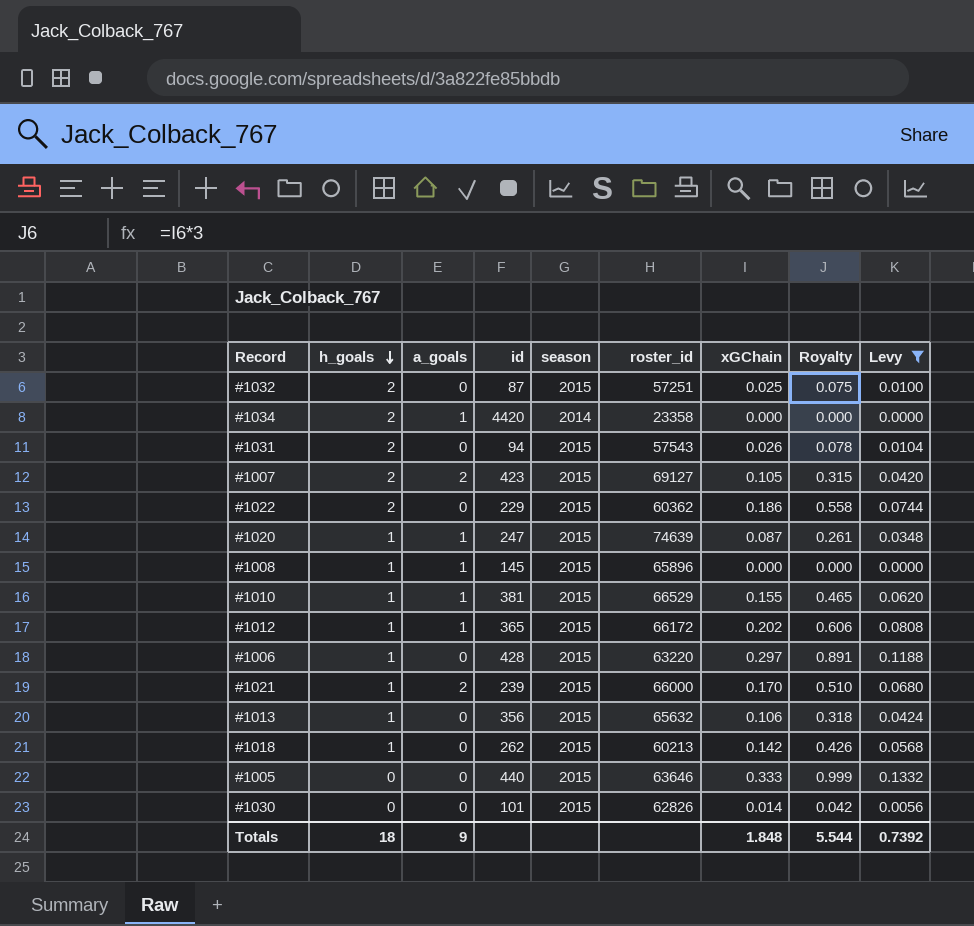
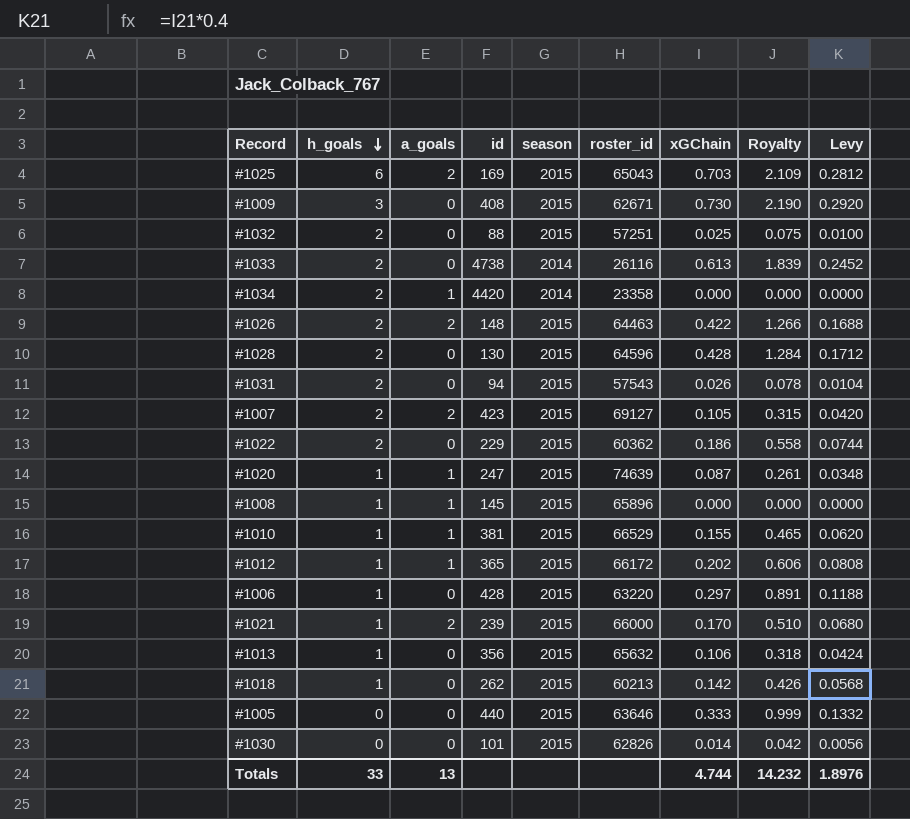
filter: Levy <= 0.1332 -> none
#1032 | id: 87 -> 88
Totals | h_goals: 18 -> 33
Totals | a_goals: 9 -> 13
Totals | xGChain: 1.848 -> 4.744
Totals | Royalty: 5.544 -> 14.232
Totals | Levy: 0.7392 -> 1.8976

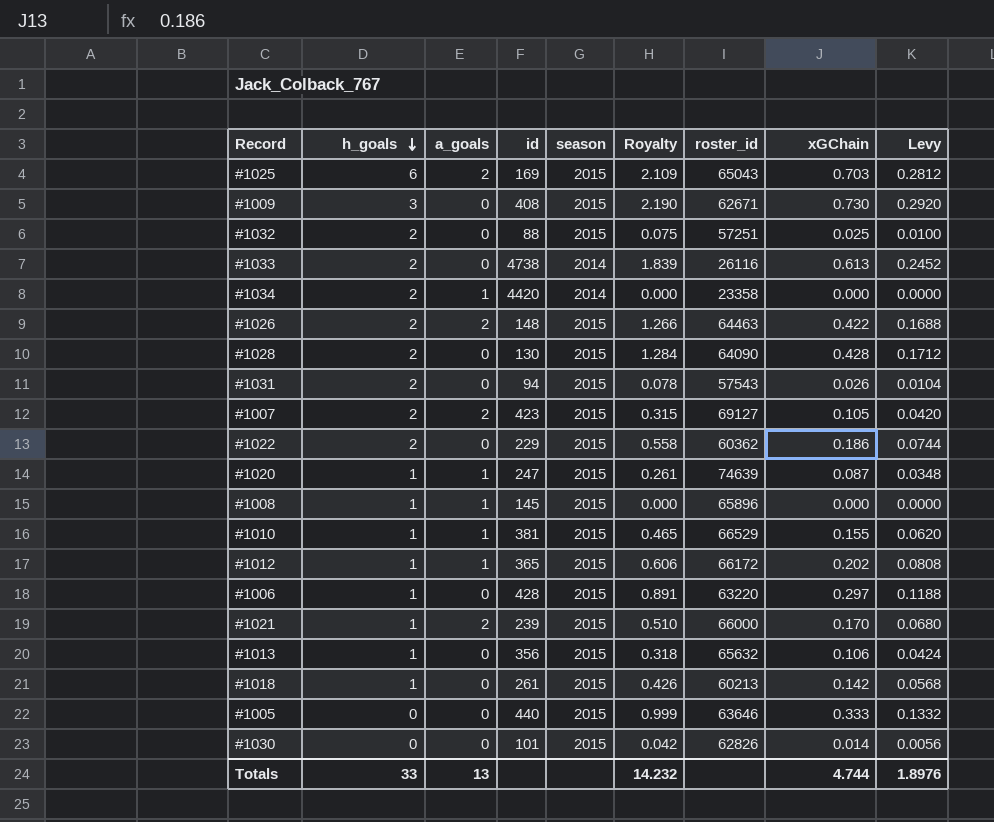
column Royalty | position: 8 -> 6
#1028 | roster_id: 64596 -> 64090
#1018 | id: 262 -> 261

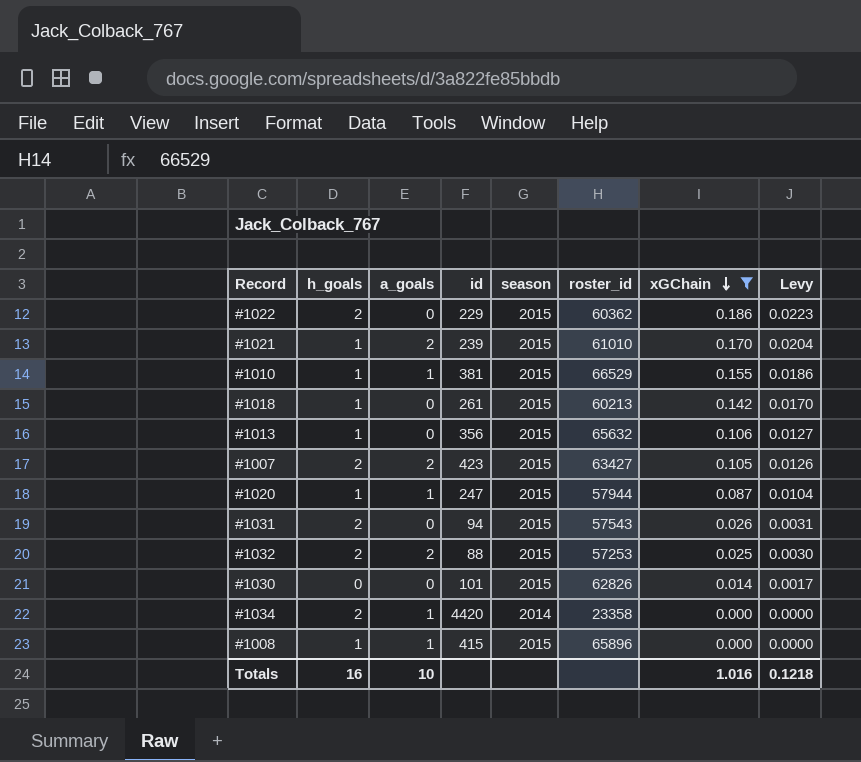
filter: none -> xGChain <= 0.186
row order: h_goals descending -> xGChain descending
column Royalty | formula: [xGChain] * 3 -> none
column Levy | formula: [xGChain] * 0.4 -> [xGChain] * 0.12
#1021 | roster_id: 66000 -> 61010
#1007 | roster_id: 69127 -> 63427
#1020 | roster_id: 74639 -> 57944
#1032 | a_goals: 0 -> 2
#1032 | roster_id: 57251 -> 57253
#1008 | id: 145 -> 415
Totals | h_goals: 33 -> 16
Totals | a_goals: 13 -> 10
Totals | xGChain: 4.744 -> 1.016
Totals | Levy: 1.8976 -> 0.1218

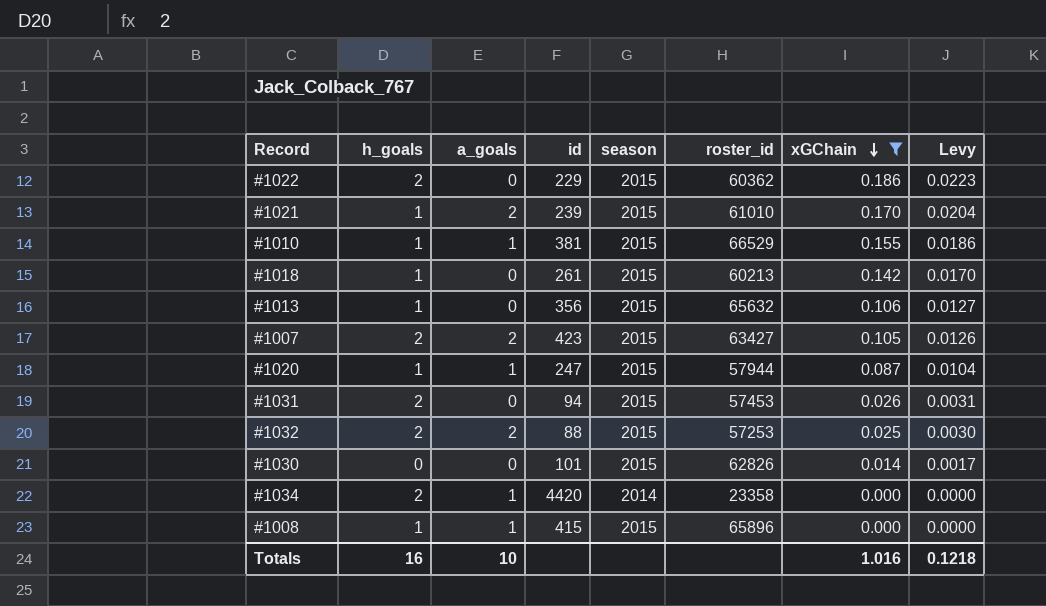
#1031 | roster_id: 57543 -> 57453

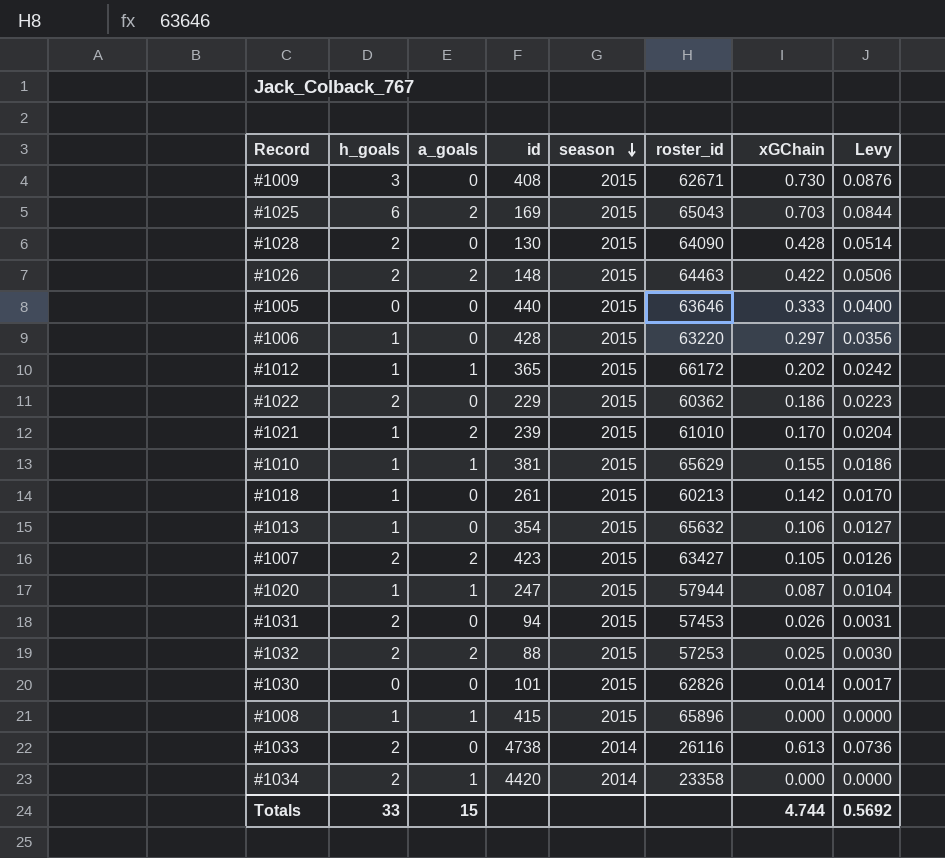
filter: xGChain <= 0.186 -> none
row order: xGChain descending -> season descending
#1010 | roster_id: 66529 -> 65629
#1013 | id: 356 -> 354
Totals | h_goals: 16 -> 33
Totals | a_goals: 10 -> 15
Totals | xGChain: 1.016 -> 4.744
Totals | Levy: 0.1218 -> 0.5692

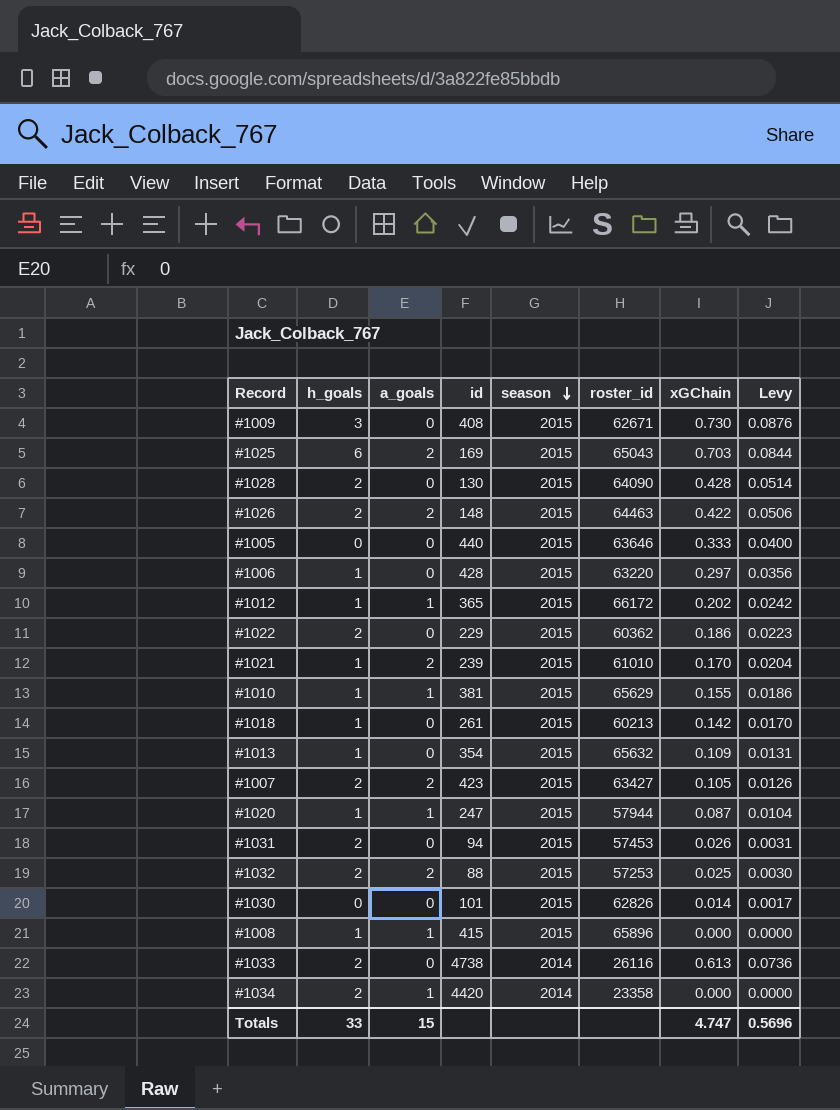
#1013 | xGChain: 0.106 -> 0.109
#1013 | Levy: 0.0127 -> 0.0131
Totals | xGChain: 4.744 -> 4.747
Totals | Levy: 0.5692 -> 0.5696

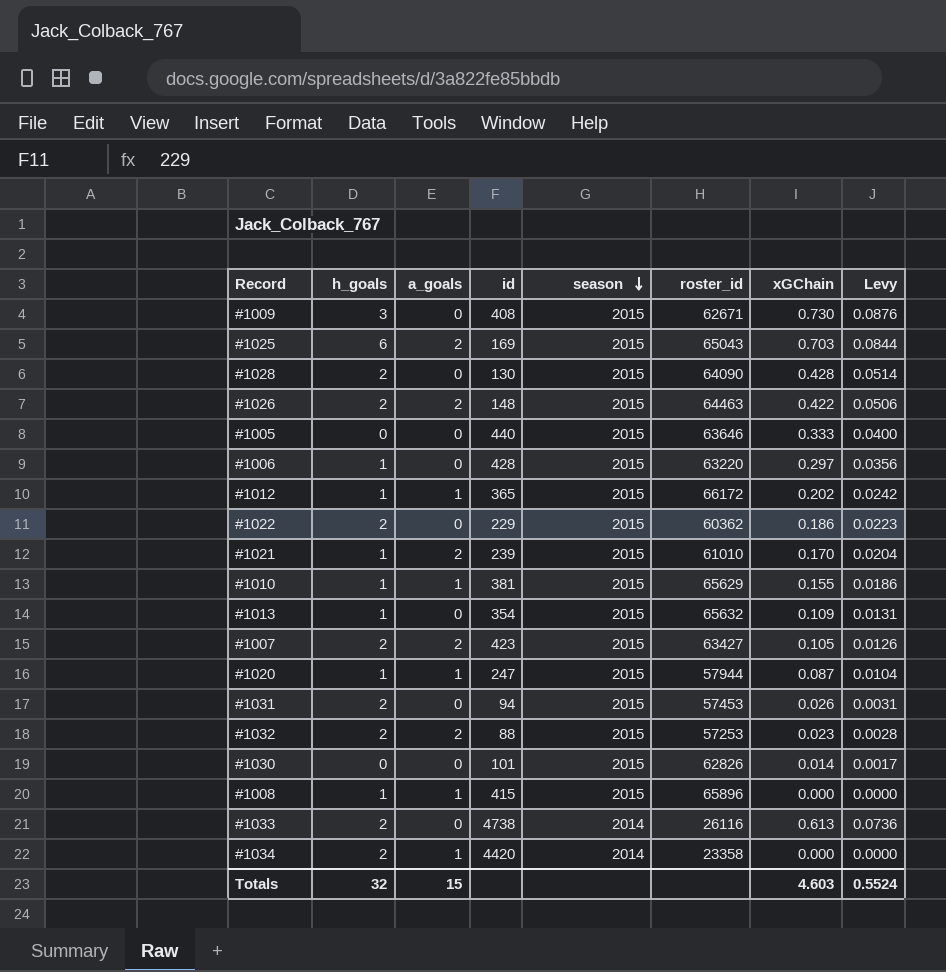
row #1018: 1 | 0 | 261 | 2015 | 60213 | 0.142 | 0.0170 -> none
#1032 | xGChain: 0.025 -> 0.023
#1032 | Levy: 0.0030 -> 0.0028
Totals | h_goals: 33 -> 32
Totals | xGChain: 4.747 -> 4.603
Totals | Levy: 0.5696 -> 0.5524

